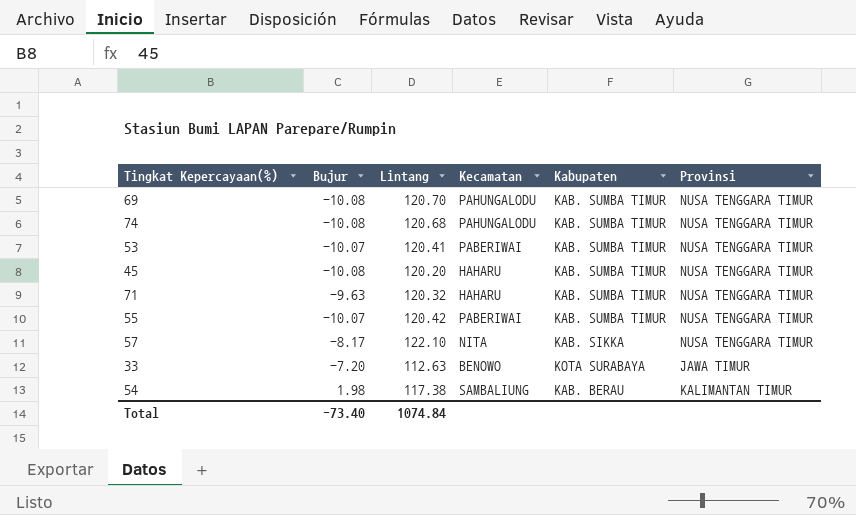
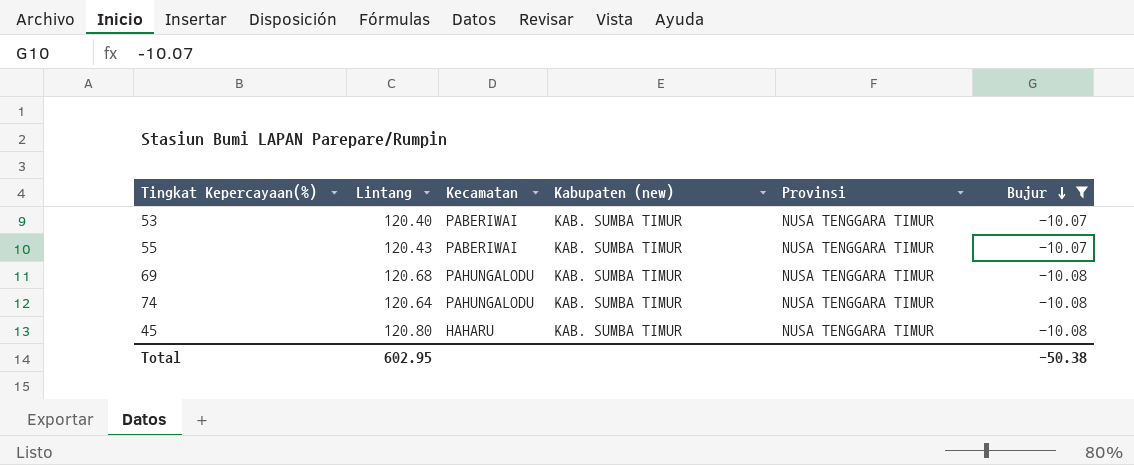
filter: none -> Bujur <= -10.07
row order: none -> Bujur descending
column name: Kabupaten -> Kabupaten (new)
column Bujur | position: 2 -> 6
53 | Lintang: 120.41 -> 120.40
55 | Lintang: 120.42 -> 120.43
69 | Lintang: 120.70 -> 120.68
74 | Lintang: 120.68 -> 120.64
45 | Lintang: 120.20 -> 120.80
Total | Lintang: 1074.84 -> 602.95
Total | Bujur: -73.40 -> -50.38

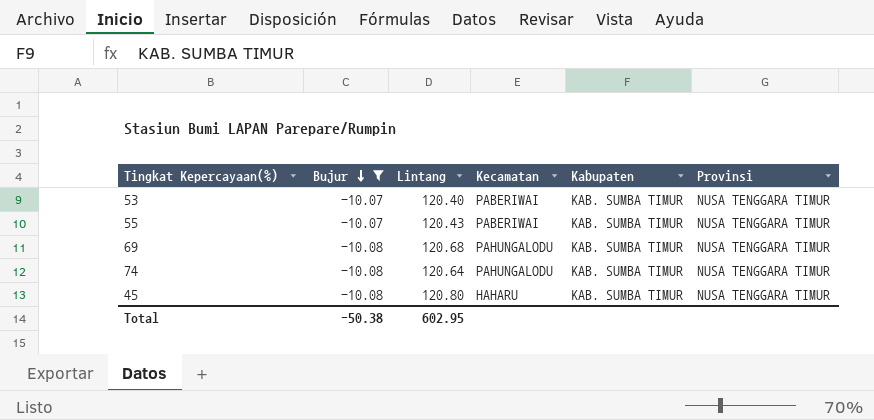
column Bujur | position: 6 -> 2
column name: Kabupaten (new) -> Kabupaten

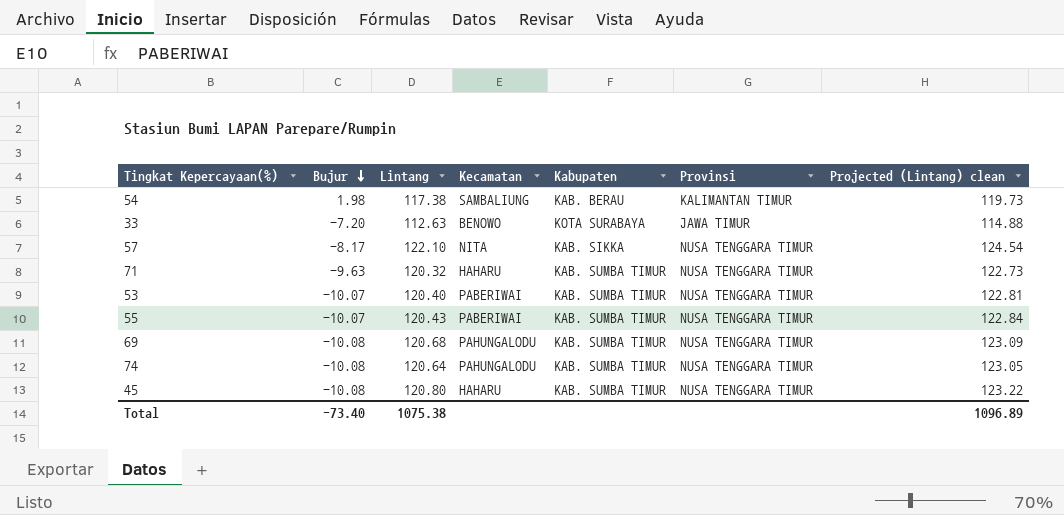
filter: Bujur <= -10.07 -> none
column Projected (Lintang) clean | formula: none -> [Lintang] * 1.02
Total | Bujur: -50.38 -> -73.40
Total | Lintang: 602.95 -> 1075.38

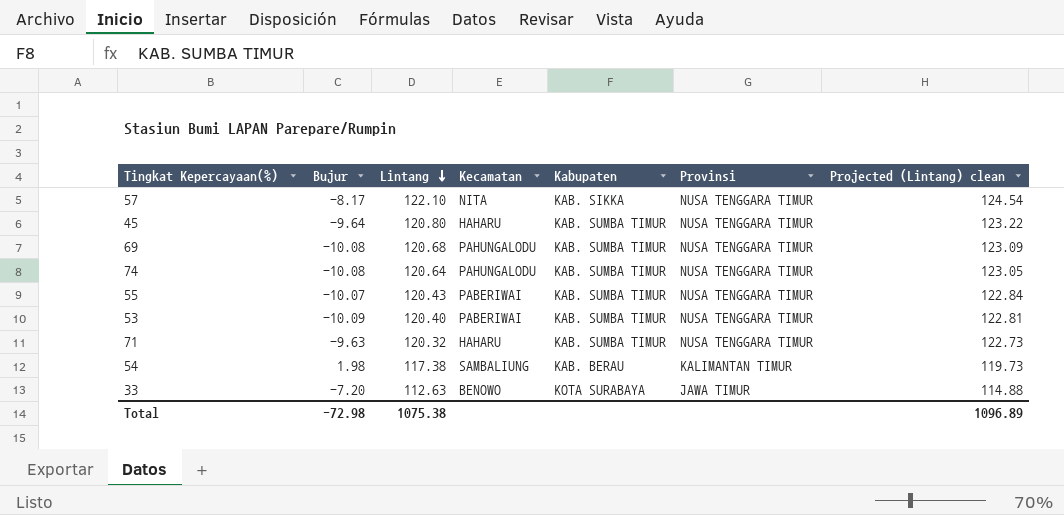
row order: Bujur descending -> Lintang descending
45 | Bujur: -10.08 -> -9.64
53 | Bujur: -10.07 -> -10.09
Total | Bujur: -73.40 -> -72.98

